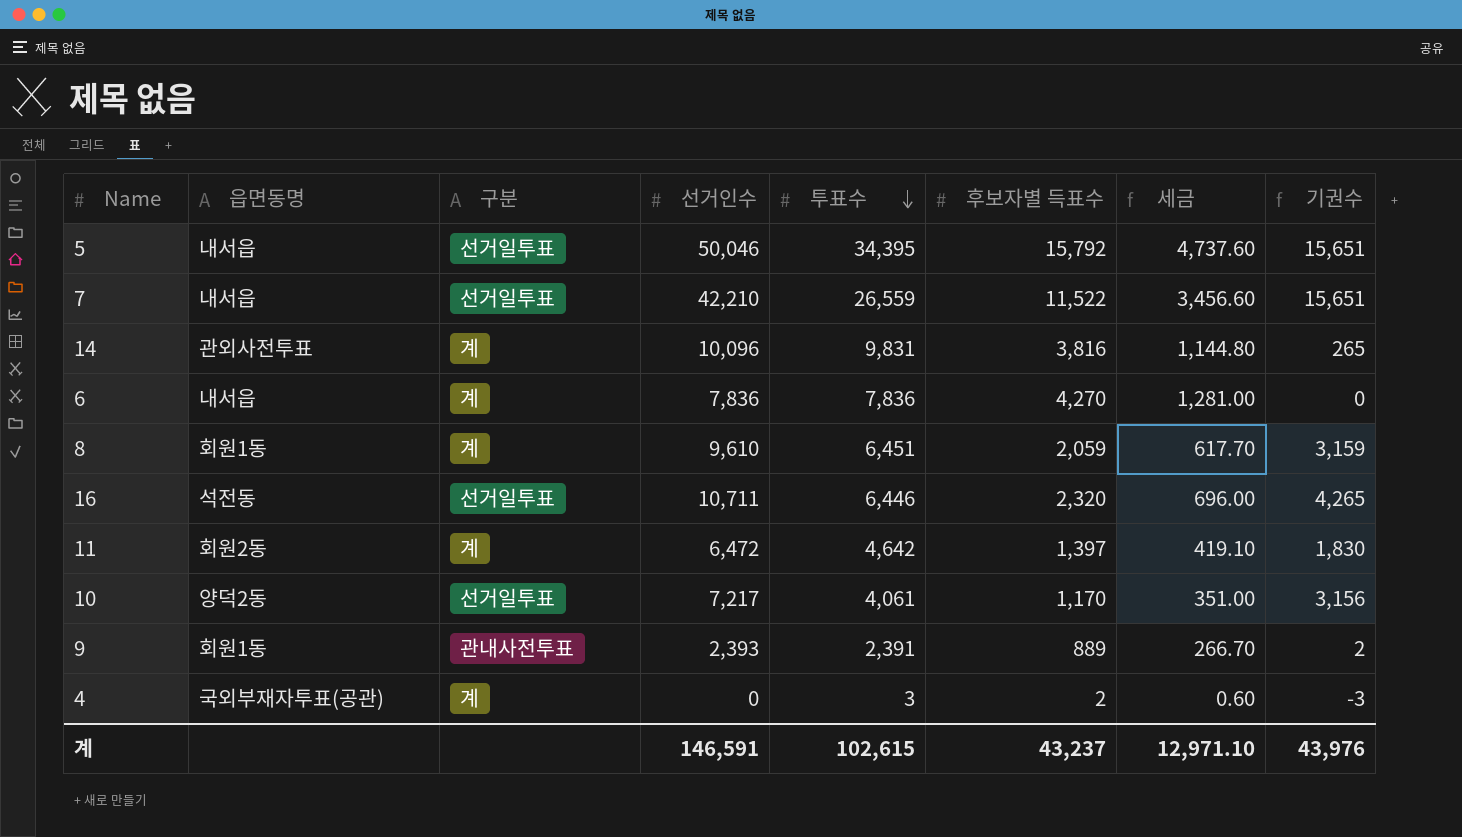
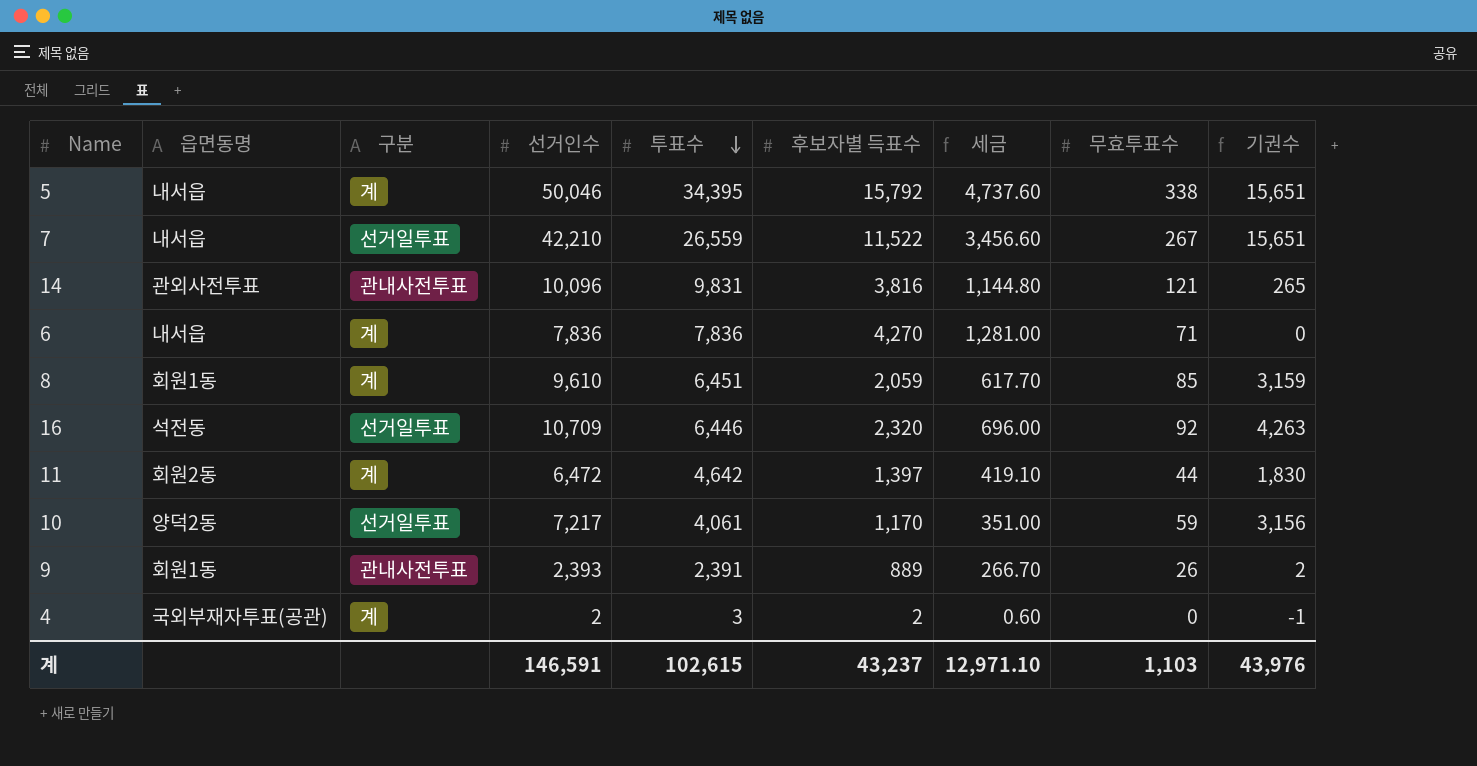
column 무효투표수 | position: none -> 8
5 | 구분: 선거일투표 -> 계
14 | 구분: 계 -> 관내사전투표
16 | 선거인수: 10,711 -> 10,709
16 | 기권수: 4,265 -> 4,263
4 | 선거인수: 0 -> 2
4 | 기권수: -3 -> -1

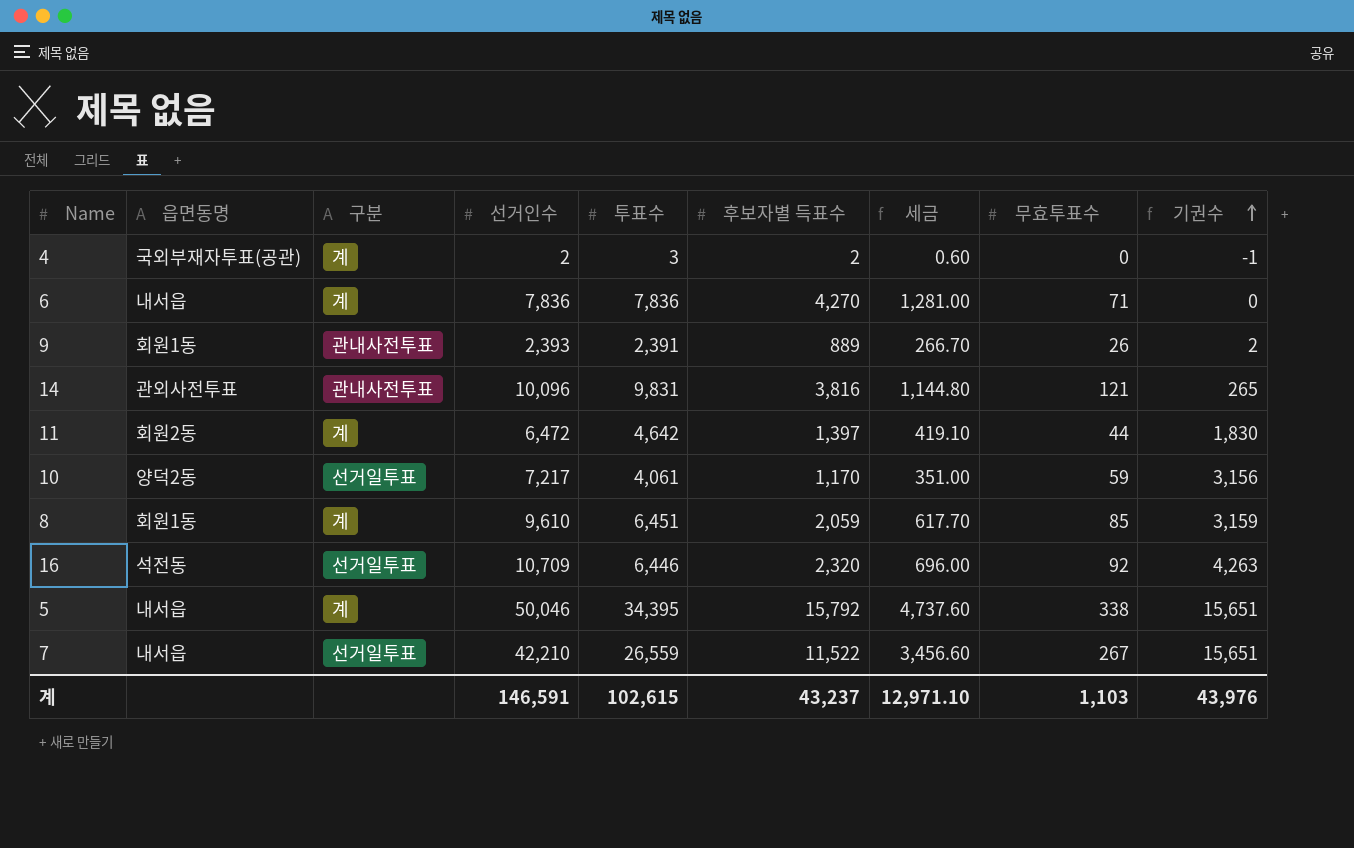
row order: 투표수 descending -> 기권수 ascending

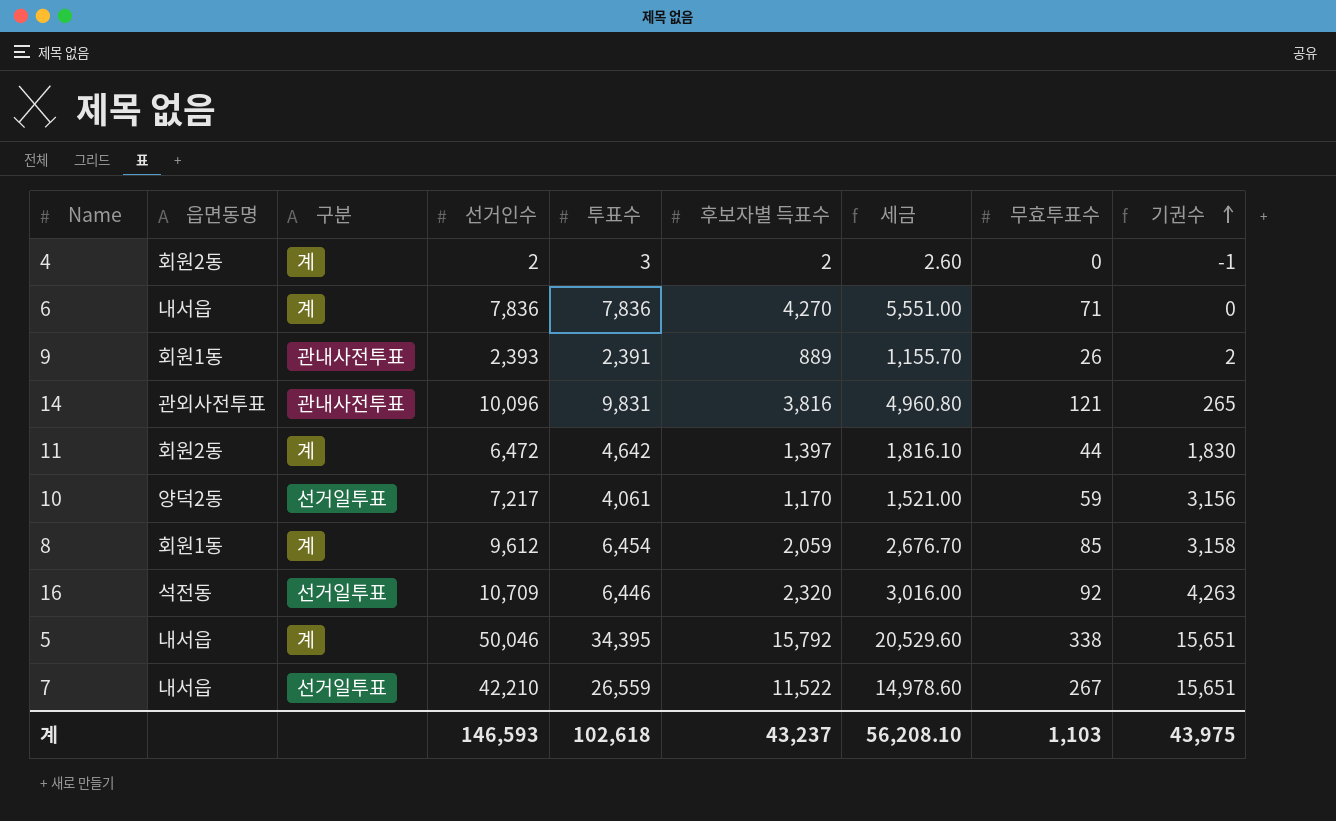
column 세금 | formula: [후보자별 득표수] * 0.3 -> [후보자별 득표수] * 1.3
4 | 읍면동명: 국외부재자투표(공관) -> 회원2동
8 | 선거인수: 9,610 -> 9,612
8 | 투표수: 6,451 -> 6,454
8 | 기권수: 3,159 -> 3,158
계 | 선거인수: 146,591 -> 146,593
계 | 투표수: 102,615 -> 102,618
계 | 세금: 12,971.10 -> 56,208.10
계 | 기권수: 43,976 -> 43,975

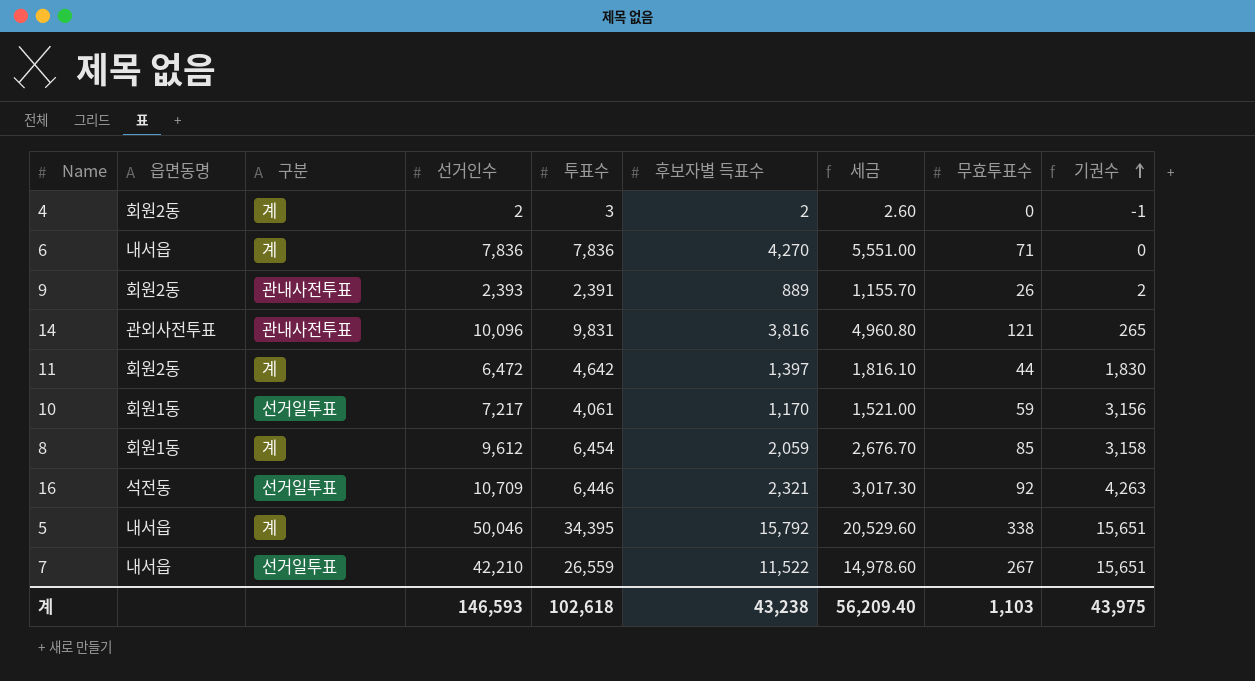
9 | 읍면동명: 회원1동 -> 회원2동
10 | 읍면동명: 양덕2동 -> 회원1동
16 | 후보자별 득표수: 2,320 -> 2,321
16 | 세금: 3,016.00 -> 3,017.30
계 | 후보자별 득표수: 43,237 -> 43,238
계 | 세금: 56,208.10 -> 56,209.40

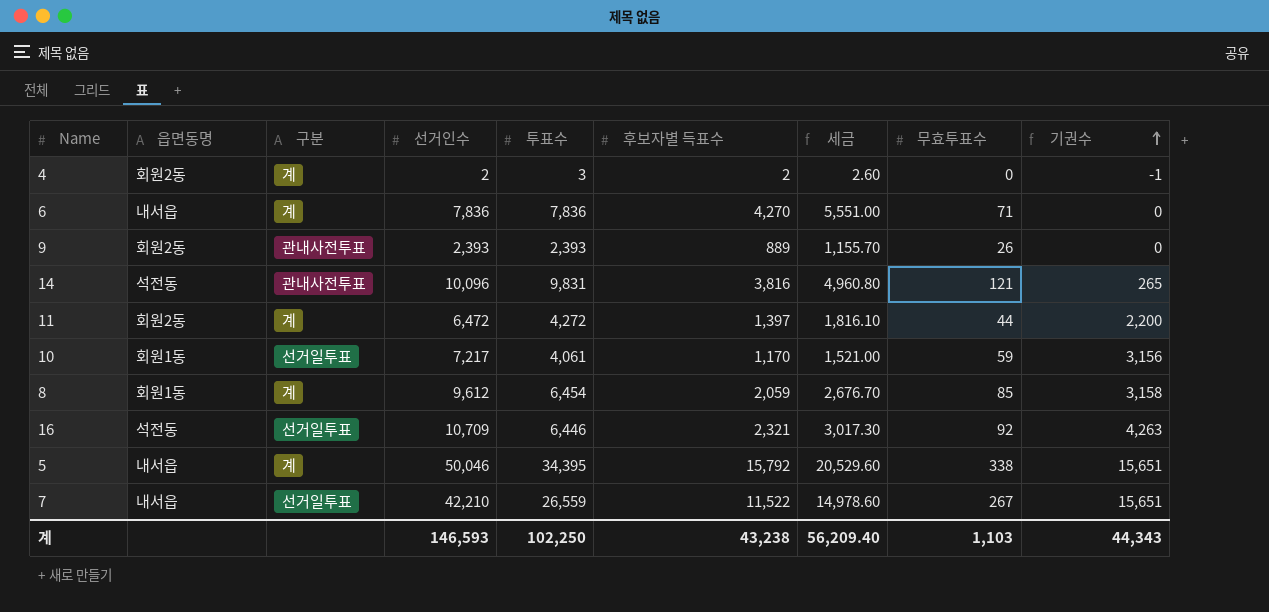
9 | 투표수: 2,391 -> 2,393
9 | 기권수: 2 -> 0
14 | 읍면동명: 관외사전투표 -> 석전동
11 | 투표수: 4,642 -> 4,272
11 | 기권수: 1,830 -> 2,200
계 | 투표수: 102,618 -> 102,250
계 | 기권수: 43,975 -> 44,343

